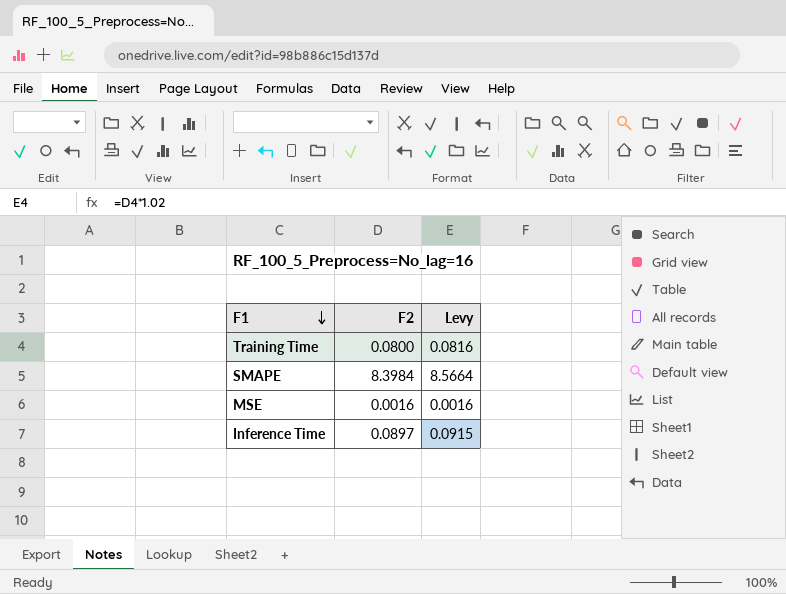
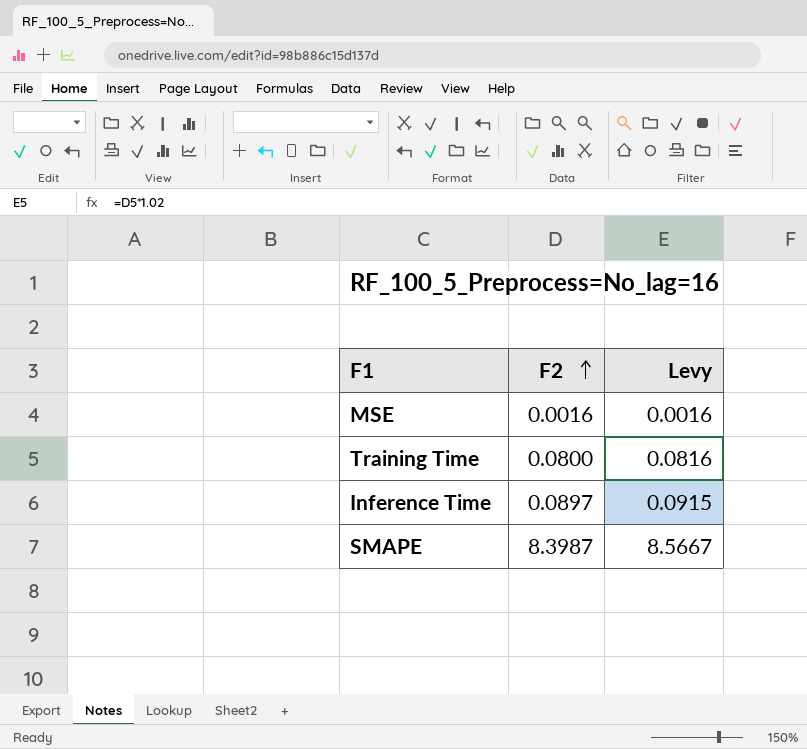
row order: F1 descending -> F2 ascending
SMAPE | F2: 8.3984 -> 8.3987
SMAPE | Levy: 8.5664 -> 8.5667

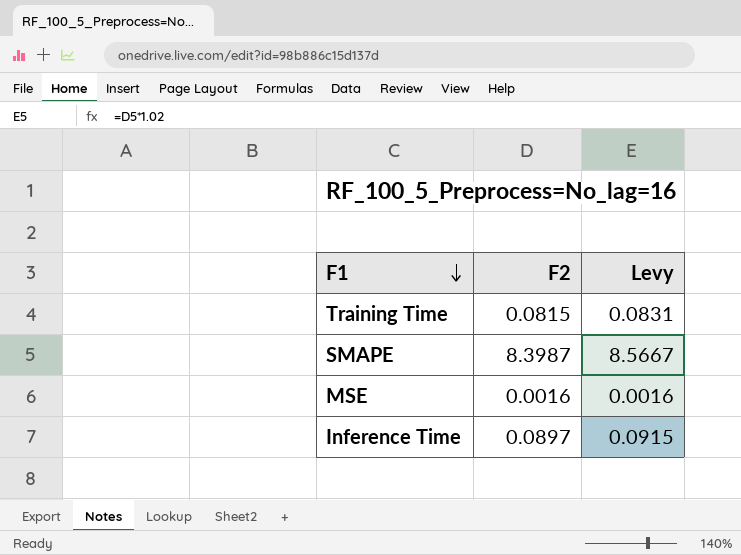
row order: F2 ascending -> F1 descending
Training Time | F2: 0.0800 -> 0.0815
Training Time | Levy: 0.0816 -> 0.0831

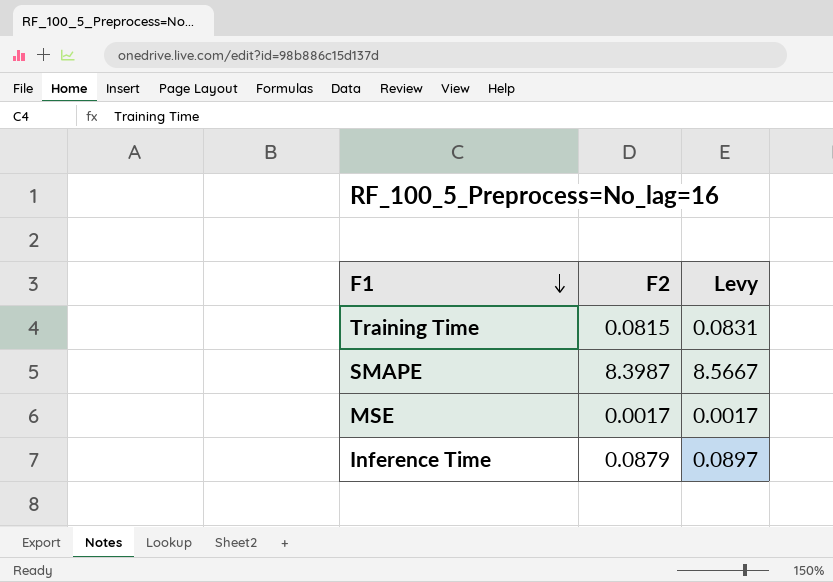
MSE | F2: 0.0016 -> 0.0017
MSE | Levy: 0.0016 -> 0.0017
Inference Time | F2: 0.0897 -> 0.0879
Inference Time | Levy: 0.0915 -> 0.0897

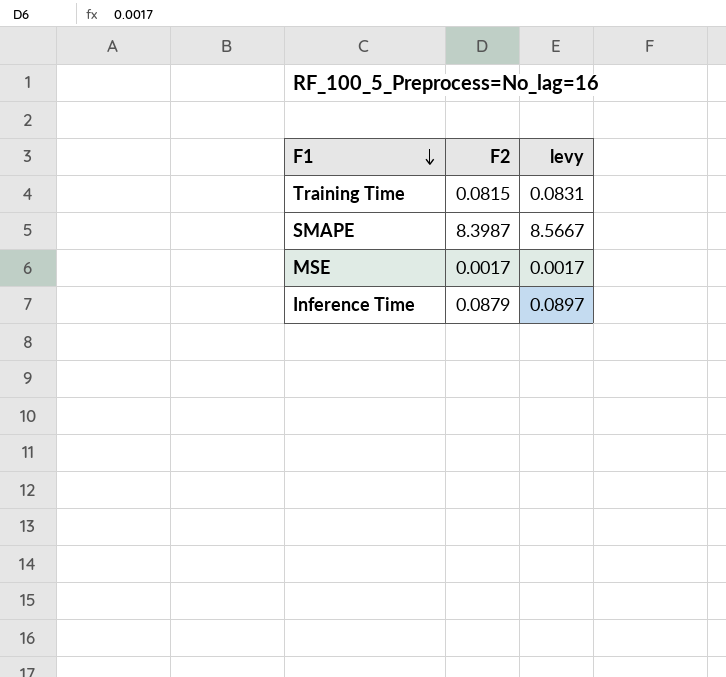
column name: Levy -> levy

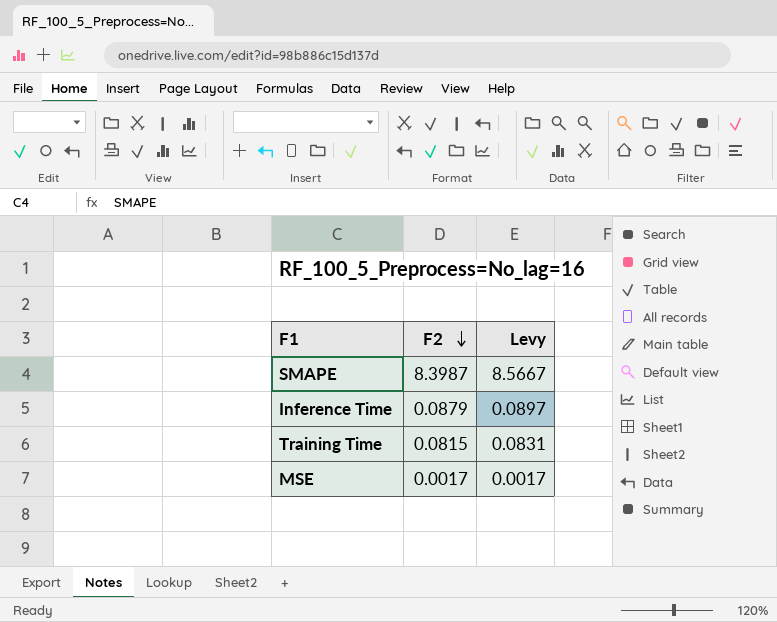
row order: F1 descending -> F2 descending
column name: levy -> Levy

